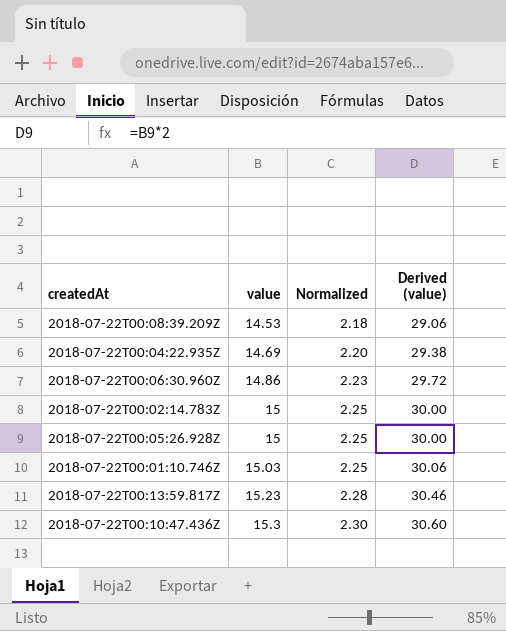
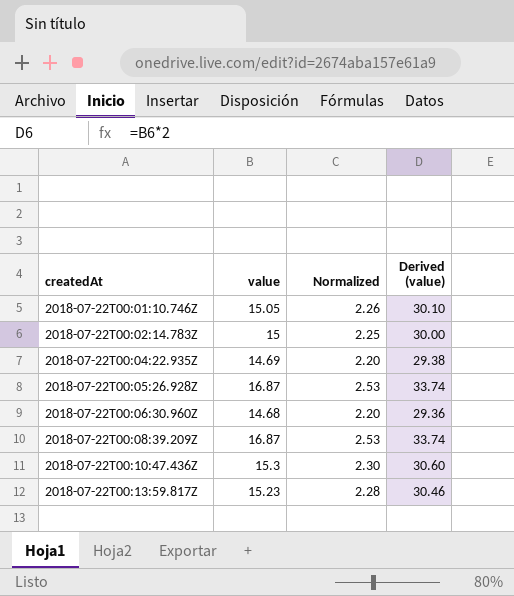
row order: value ascending -> createdAt ascending
2018-07-22T00:01:10.746Z | value: 15.03 -> 15.05
2018-07-22T00:01:10.746Z | Normalized: 2.25 -> 2.26
2018-07-22T00:01:10.746Z | Derived (value): 30.06 -> 30.10
2018-07-22T00:05:26.928Z | value: 15 -> 16.87
2018-07-22T00:05:26.928Z | Normalized: 2.25 -> 2.53
2018-07-22T00:05:26.928Z | Derived (value): 30.00 -> 33.74
2018-07-22T00:06:30.960Z | value: 14.86 -> 14.68
2018-07-22T00:06:30.960Z | Normalized: 2.23 -> 2.20
2018-07-22T00:06:30.960Z | Derived (value): 29.72 -> 29.36
2018-07-22T00:08:39.209Z | value: 14.53 -> 16.87
2018-07-22T00:08:39.209Z | Normalized: 2.18 -> 2.53
2018-07-22T00:08:39.209Z | Derived (value): 29.06 -> 33.74

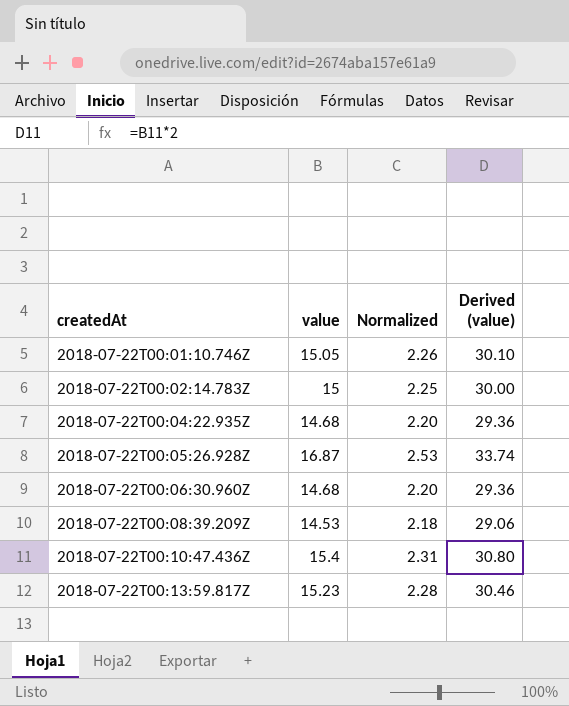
2018-07-22T00:04:22.935Z | value: 14.69 -> 14.68
2018-07-22T00:04:22.935Z | Derived (value): 29.38 -> 29.36
2018-07-22T00:08:39.209Z | value: 16.87 -> 14.53
2018-07-22T00:08:39.209Z | Normalized: 2.53 -> 2.18
2018-07-22T00:08:39.209Z | Derived (value): 33.74 -> 29.06
2018-07-22T00:10:47.436Z | value: 15.3 -> 15.4
2018-07-22T00:10:47.436Z | Normalized: 2.30 -> 2.31
2018-07-22T00:10:47.436Z | Derived (value): 30.60 -> 30.80

